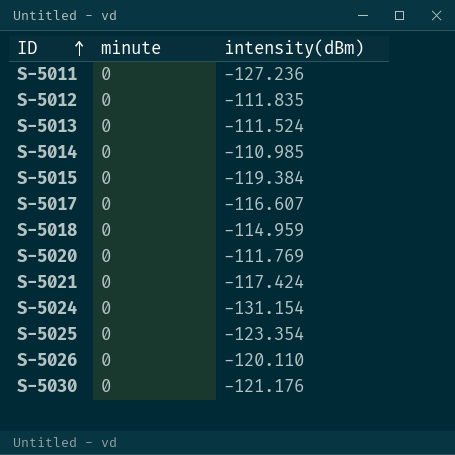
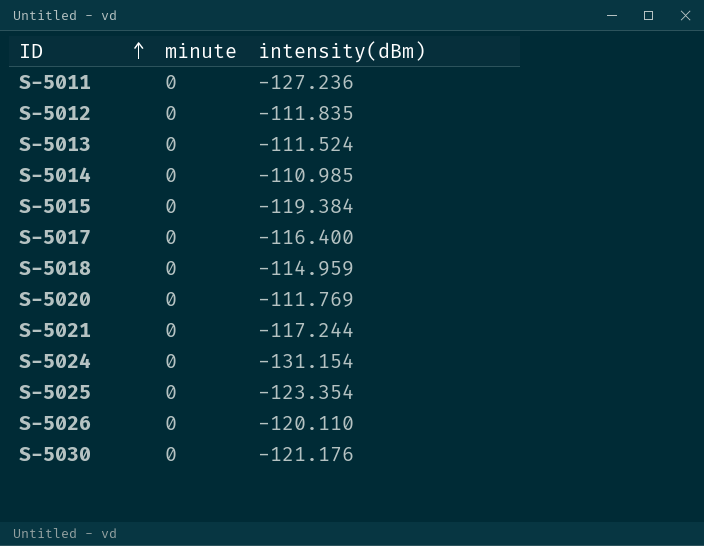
S-5017 | intensity(dBm): -116.607 -> -116.400
S-5021 | intensity(dBm): -117.424 -> -117.244

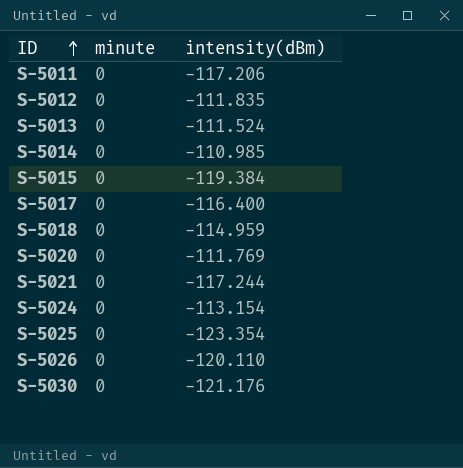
S-5011 | intensity(dBm): -127.236 -> -117.206
S-5024 | intensity(dBm): -131.154 -> -113.154

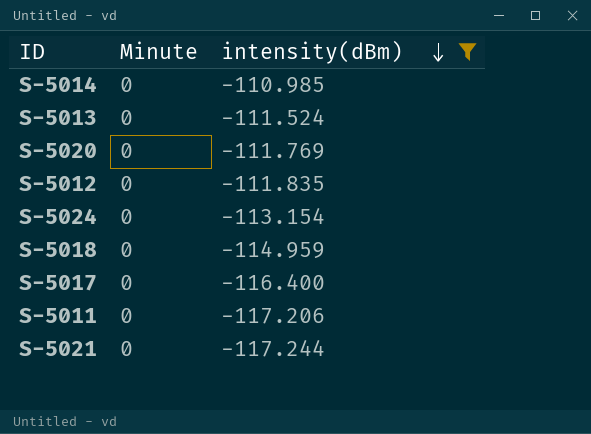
filter: none -> intensity(dBm) >= -117.244
row order: ID ascending -> intensity(dBm) descending
column name: minute -> Minute

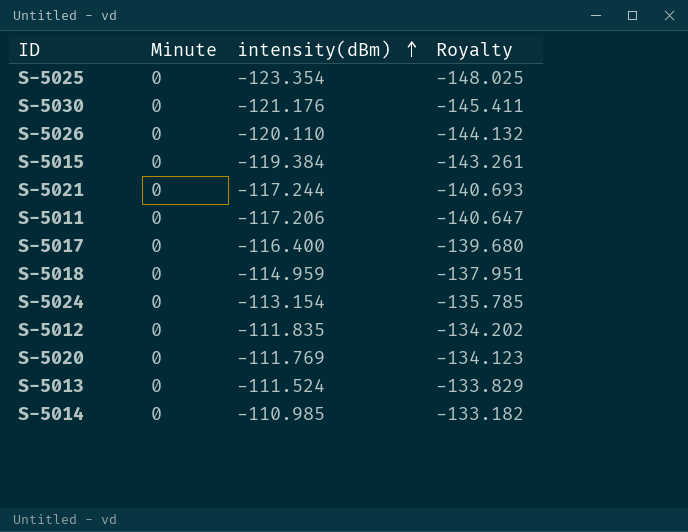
filter: intensity(dBm) >= -117.244 -> none
row order: intensity(dBm) descending -> intensity(dBm) ascending
column Royalty | formula: none -> [intensity(dBm)] * 1.2

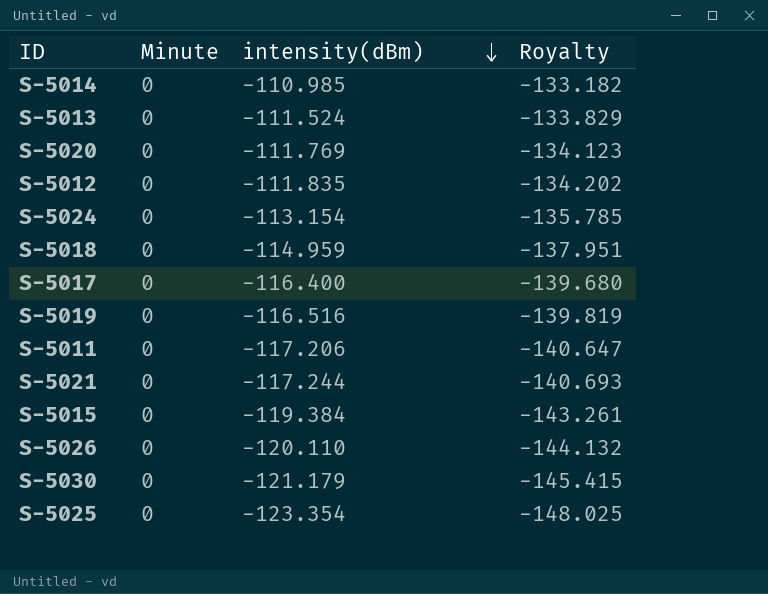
row order: intensity(dBm) ascending -> intensity(dBm) descending
row S-5019: none -> 0 | -116.516 | -139.819
S-5030 | intensity(dBm): -121.176 -> -121.179
S-5030 | Royalty: -145.411 -> -145.415

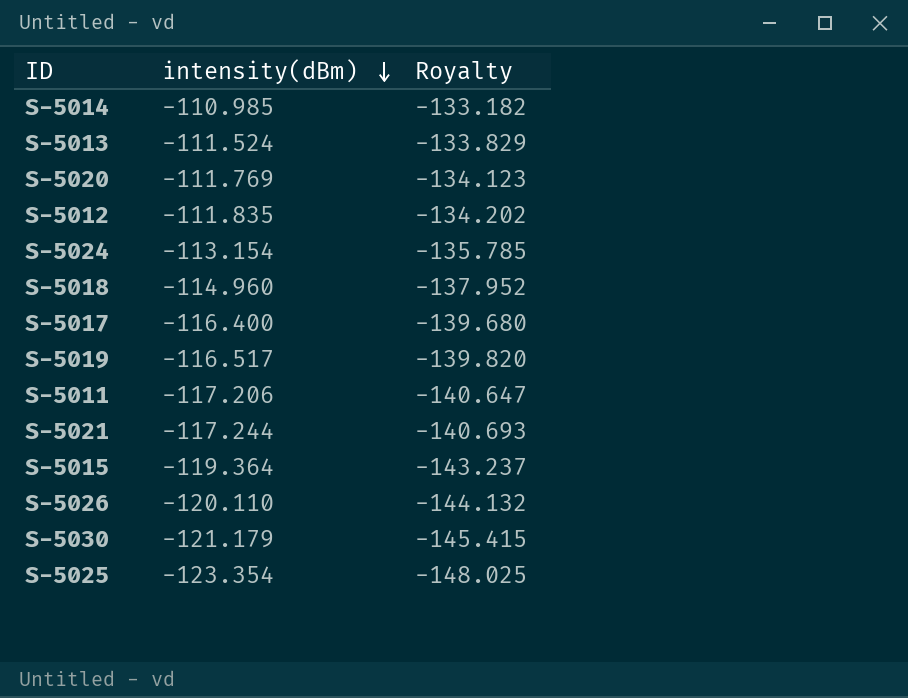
column Minute | position: 2 -> none
S-5018 | intensity(dBm): -114.959 -> -114.960
S-5018 | Royalty: -137.951 -> -137.952
S-5019 | intensity(dBm): -116.516 -> -116.517
S-5019 | Royalty: -139.819 -> -139.820
S-5015 | intensity(dBm): -119.384 -> -119.364
S-5015 | Royalty: -143.261 -> -143.237

